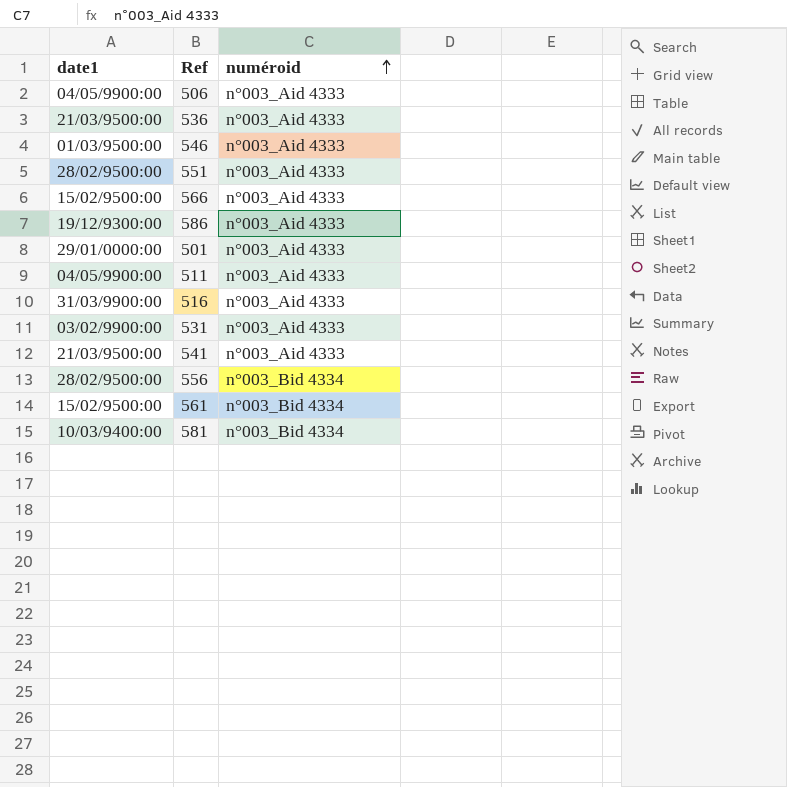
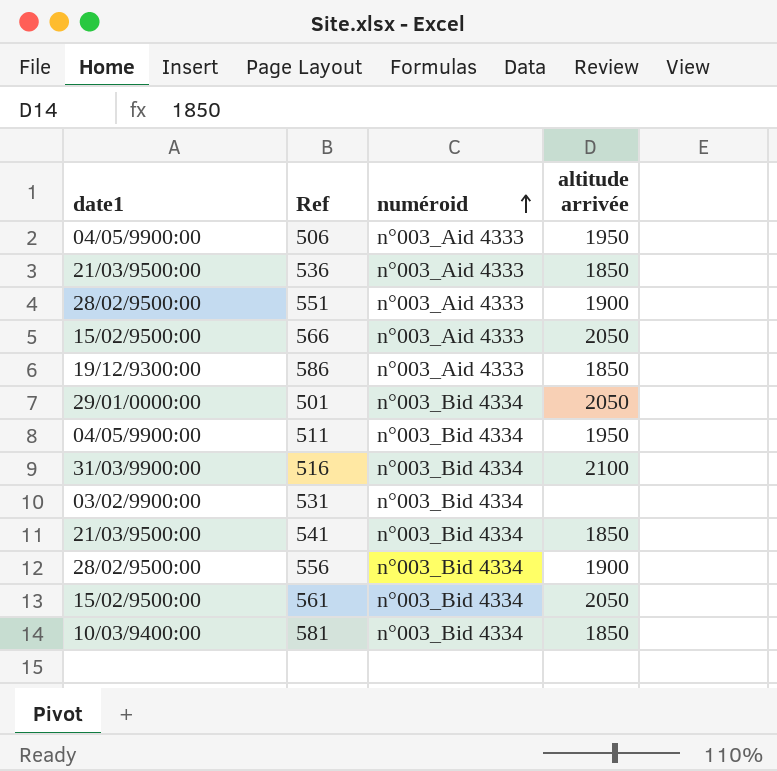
column altitude arrivée | position: none -> 4
row 546: 01/03/9500:00 | n°003_Aid 4333 -> none
501 | numéroid: n°003_Aid 4333 -> n°003_Bid 4334
511 | numéroid: n°003_Aid 4333 -> n°003_Bid 4334
516 | numéroid: n°003_Aid 4333 -> n°003_Bid 4334
531 | numéroid: n°003_Aid 4333 -> n°003_Bid 4334
541 | numéroid: n°003_Aid 4333 -> n°003_Bid 4334

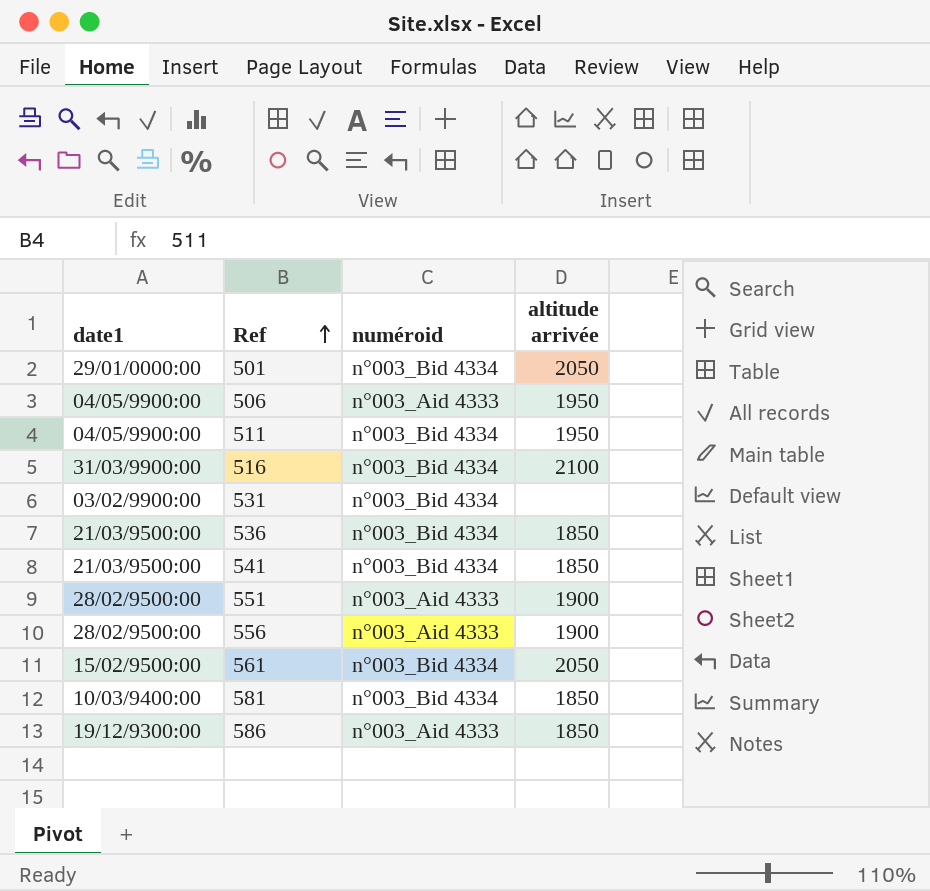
row order: numéroid ascending -> Ref ascending
row 566: 15/02/9500:00 | n°003_Aid 4333 | 2050 -> none
536 | numéroid: n°003_Aid 4333 -> n°003_Bid 4334
556 | numéroid: n°003_Bid 4334 -> n°003_Aid 4333

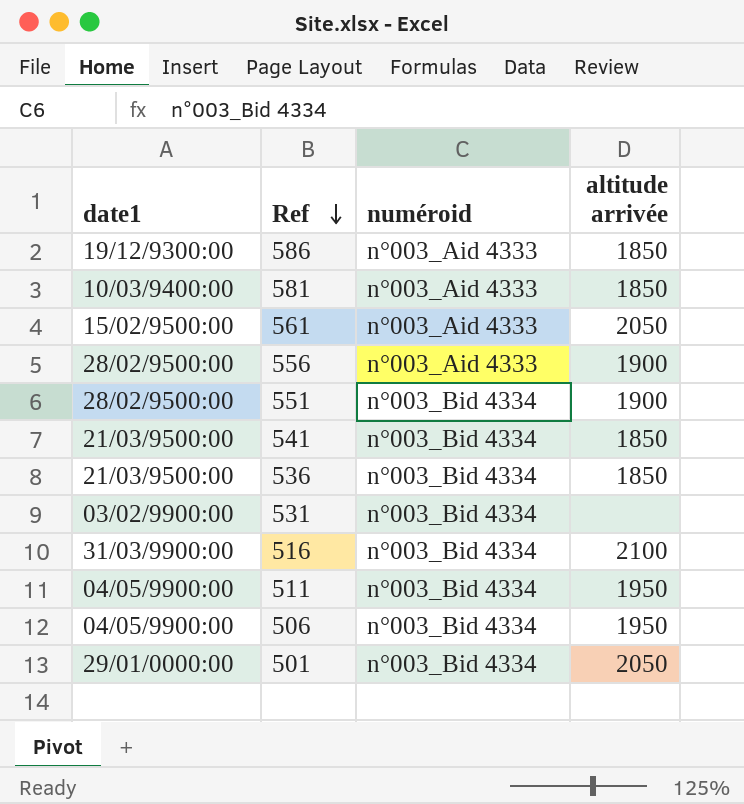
row order: Ref ascending -> Ref descending
581 | numéroid: n°003_Bid 4334 -> n°003_Aid 4333
561 | numéroid: n°003_Bid 4334 -> n°003_Aid 4333
551 | numéroid: n°003_Aid 4333 -> n°003_Bid 4334
506 | numéroid: n°003_Aid 4333 -> n°003_Bid 4334

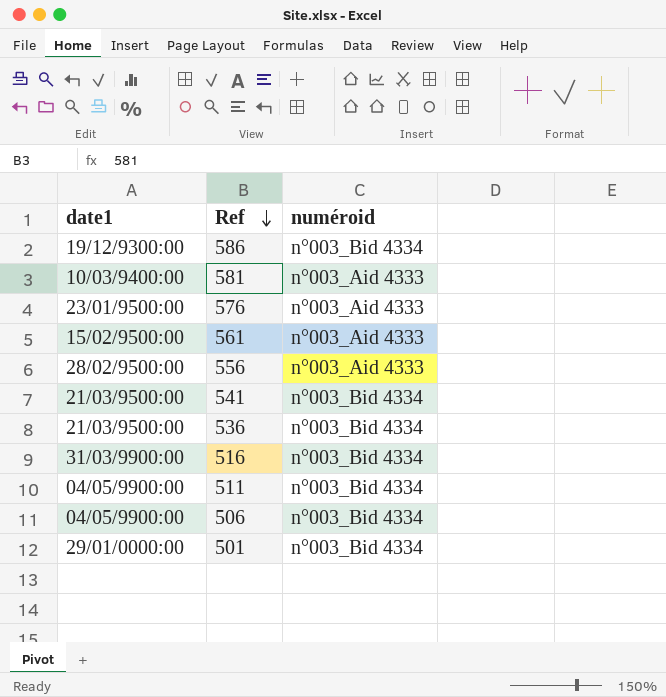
column altitude arrivée | position: 4 -> none
row 551: 28/02/9500:00 | n°003_Bid 4334 | 1900 -> none
row 531: 03/02/9900:00 | n°003_Bid 4334 | none -> none
586 | numéroid: n°003_Aid 4333 -> n°003_Bid 4334
row 576: none -> 23/01/9500:00 | n°003_Aid 4333

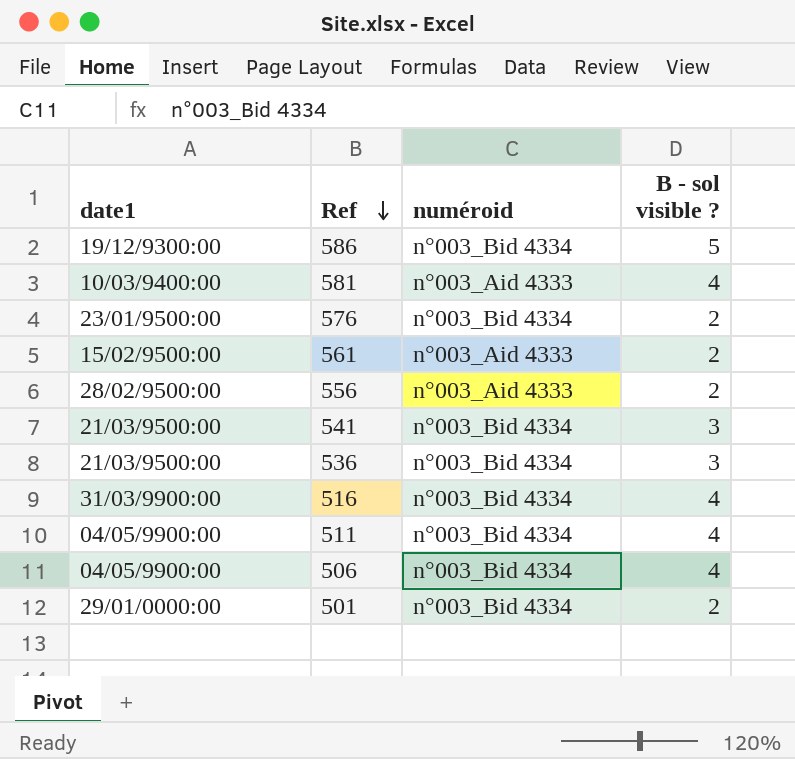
column B - sol visible ? | position: none -> 4
576 | numéroid: n°003_Aid 4333 -> n°003_Bid 4334

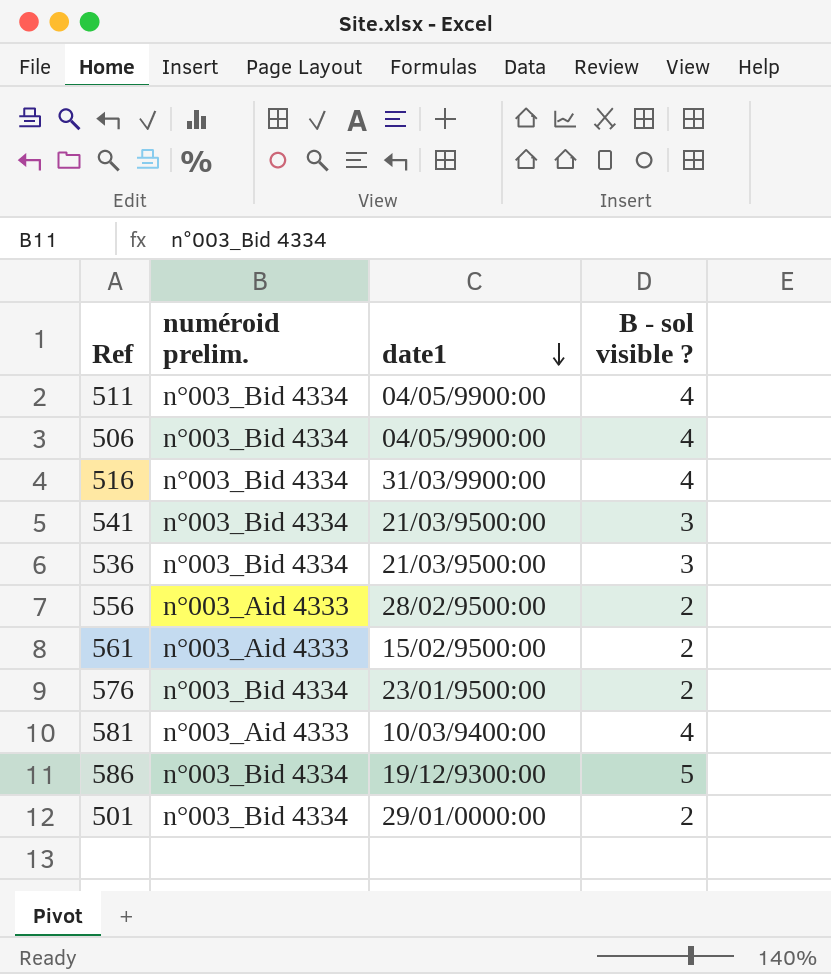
row order: Ref descending -> date1 descending
column name: numéroid -> numéroid prelim.
column date1 | position: 1 -> 3

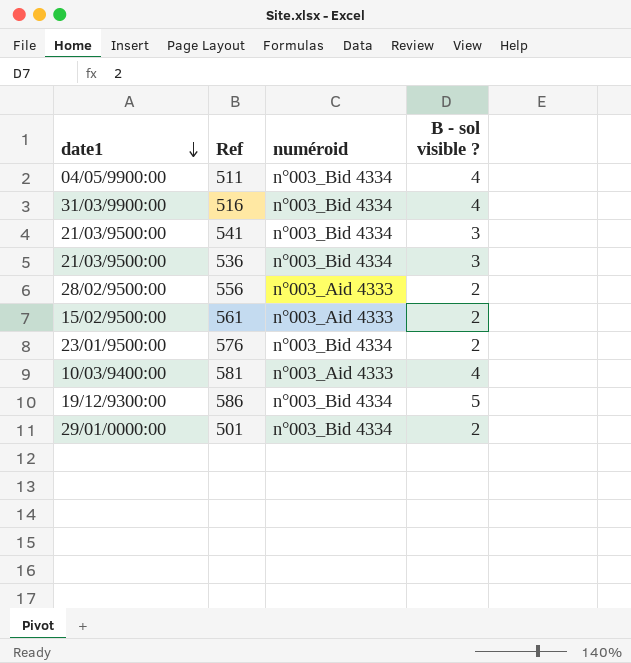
column date1 | position: 3 -> 1
column name: numéroid prelim. -> numéroid
row 506: n°003_Bid 4334 | 04/05/9900:00 | 4 -> none

